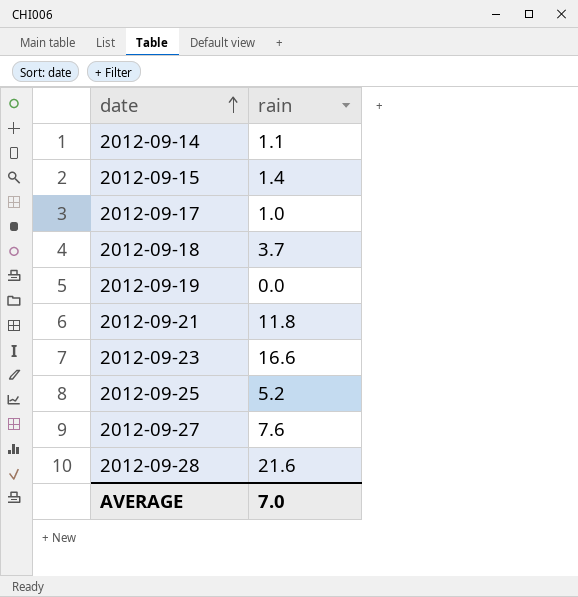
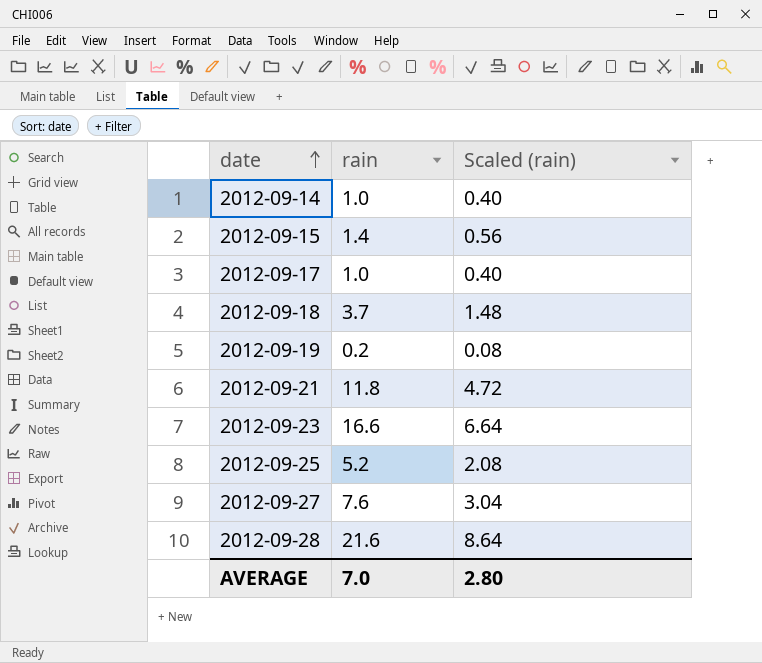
column Scaled (rain) | formula: none -> [rain] * 0.4
2012-09-14 | rain: 1.1 -> 1.0
2012-09-19 | rain: 0.0 -> 0.2

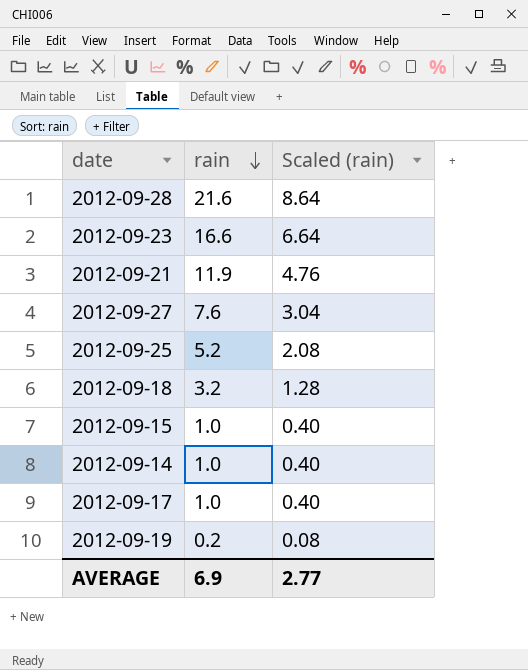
row order: date ascending -> rain descending
2012-09-21 | rain: 11.8 -> 11.9
2012-09-21 | Scaled (rain): 4.72 -> 4.76
2012-09-18 | rain: 3.7 -> 3.2
2012-09-18 | Scaled (rain): 1.48 -> 1.28
2012-09-15 | rain: 1.4 -> 1.0
2012-09-15 | Scaled (rain): 0.56 -> 0.40
AVERAGE | rain: 7.0 -> 6.9
AVERAGE | Scaled (rain): 2.80 -> 2.77

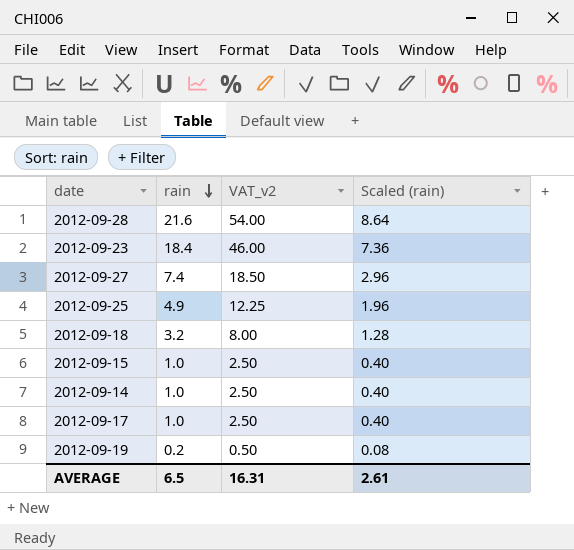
column VAT_v2 | formula: none -> [rain] * 2.5
row 2012-09-21: 11.9 | 4.76 -> none
2012-09-23 | rain: 16.6 -> 18.4
2012-09-23 | Scaled (rain): 6.64 -> 7.36
2012-09-27 | rain: 7.6 -> 7.4
2012-09-27 | Scaled (rain): 3.04 -> 2.96
2012-09-25 | rain: 5.2 -> 4.9
2012-09-25 | Scaled (rain): 2.08 -> 1.96
AVERAGE | rain: 6.9 -> 6.5
AVERAGE | Scaled (rain): 2.77 -> 2.61

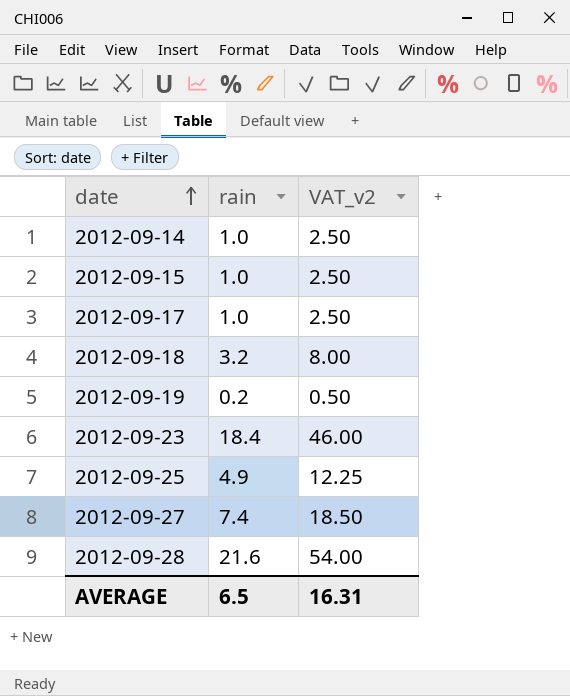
row order: rain descending -> date ascending
column Scaled (rain) | formula: [rain] * 0.4 -> none

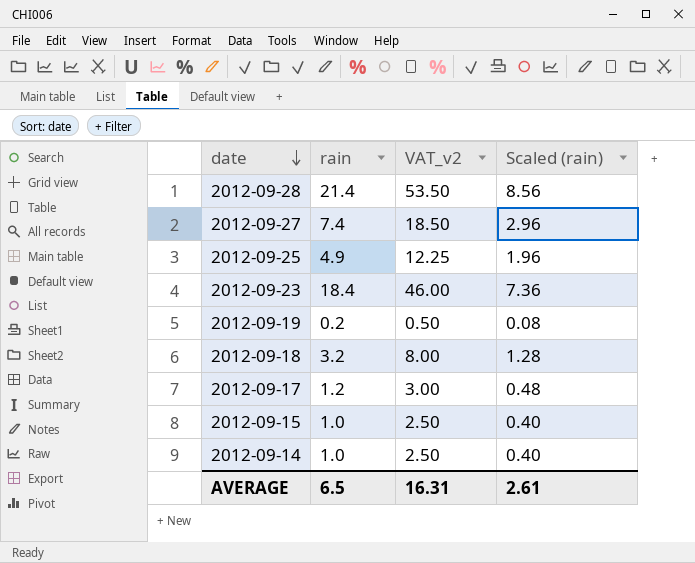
row order: date ascending -> date descending
column Scaled (rain) | formula: none -> [rain] * 0.4
2012-09-28 | rain: 21.6 -> 21.4
2012-09-28 | VAT_v2: 54.00 -> 53.50
2012-09-17 | rain: 1.0 -> 1.2
2012-09-17 | VAT_v2: 2.50 -> 3.00

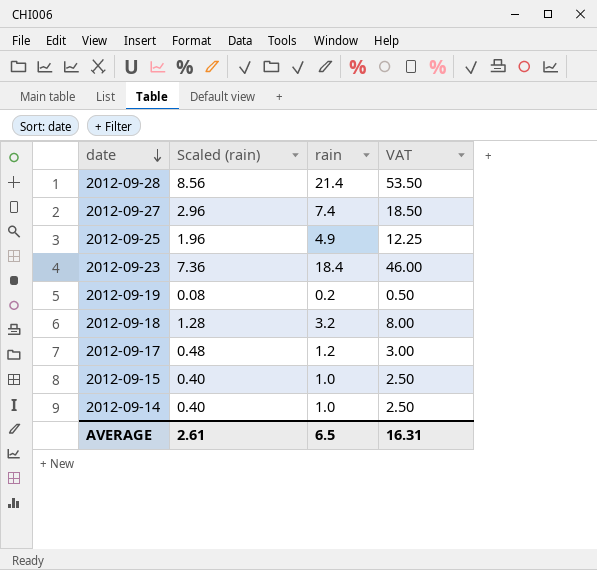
column Scaled (rain) | position: 4 -> 2
column name: VAT_v2 -> VAT

